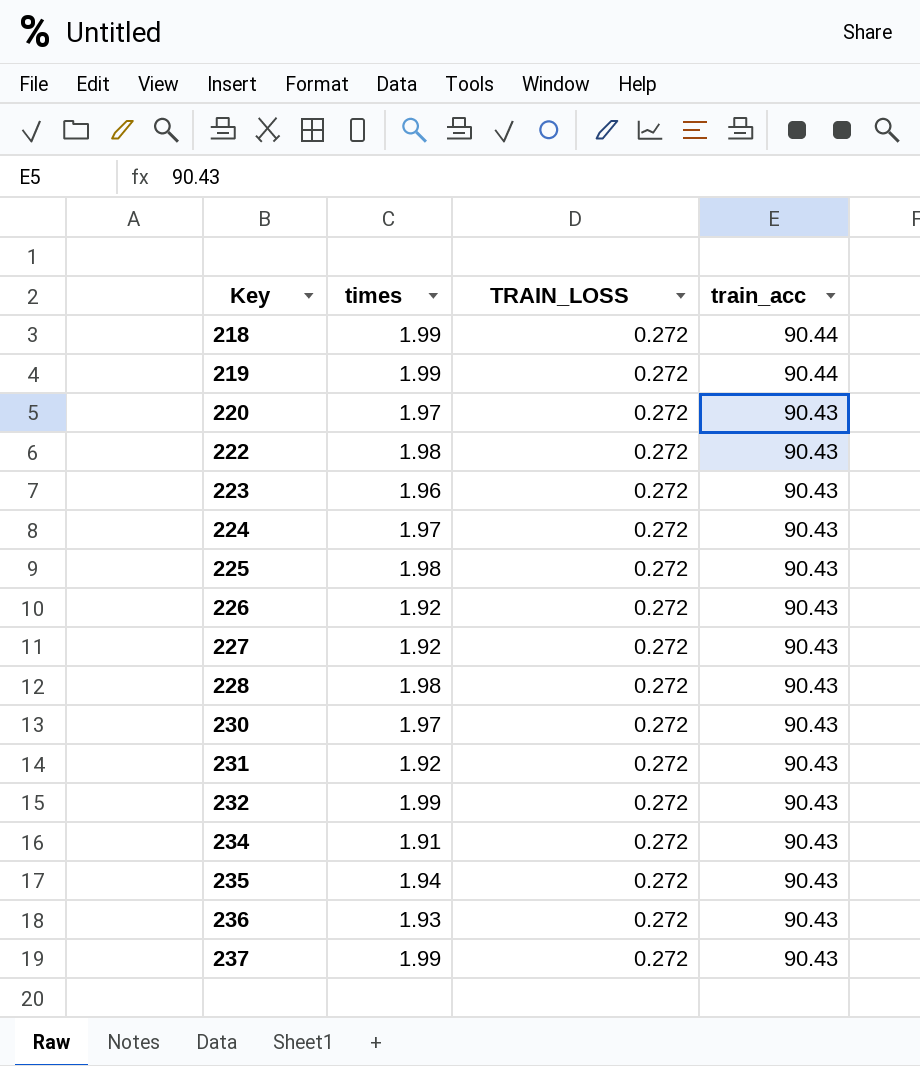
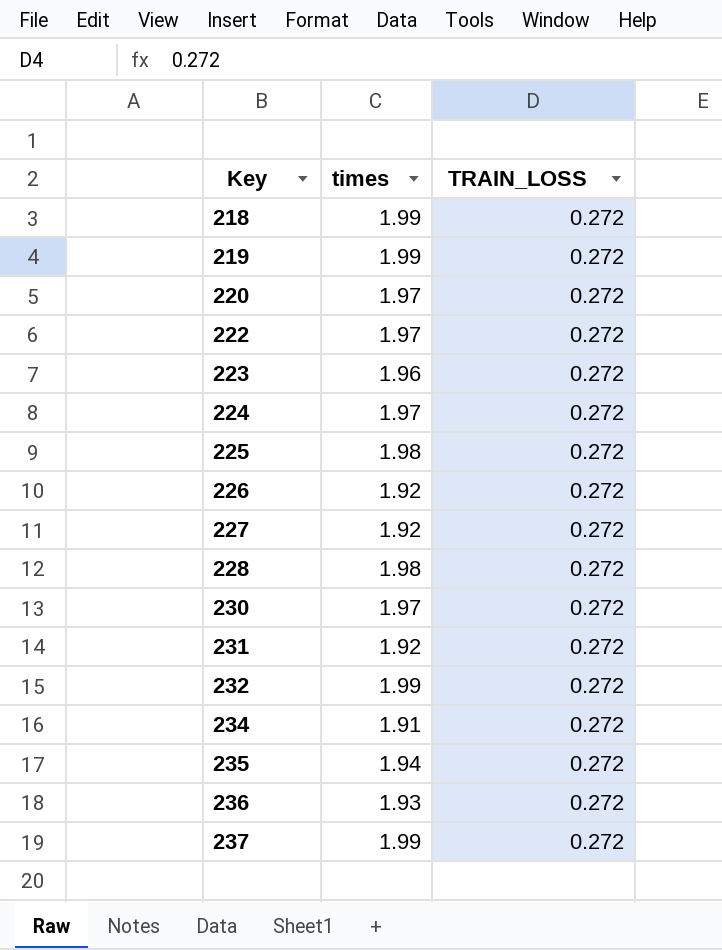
column train_acc | position: 4 -> none
222 | times: 1.98 -> 1.97

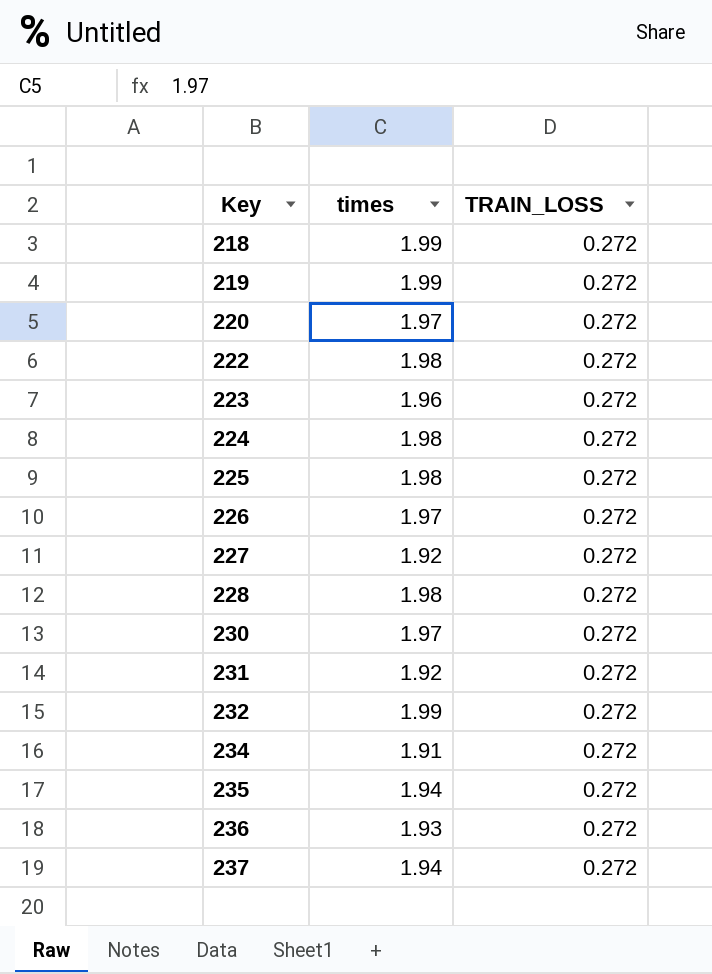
222 | times: 1.97 -> 1.98
224 | times: 1.97 -> 1.98
226 | times: 1.92 -> 1.97
237 | times: 1.99 -> 1.94

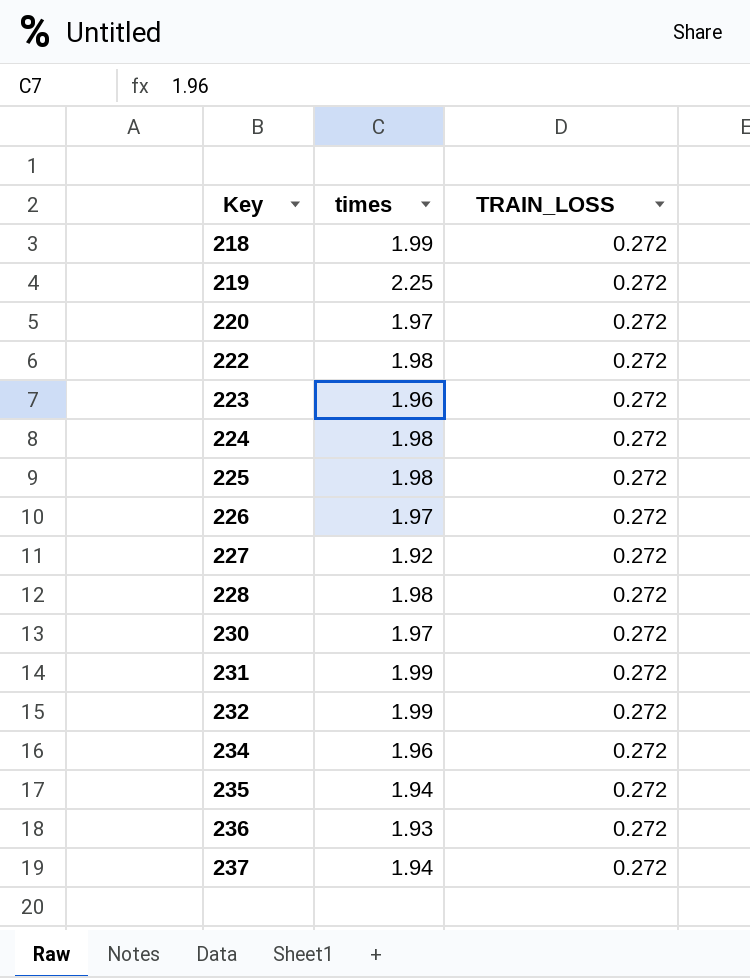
219 | times: 1.99 -> 2.25
231 | times: 1.92 -> 1.99
234 | times: 1.91 -> 1.96

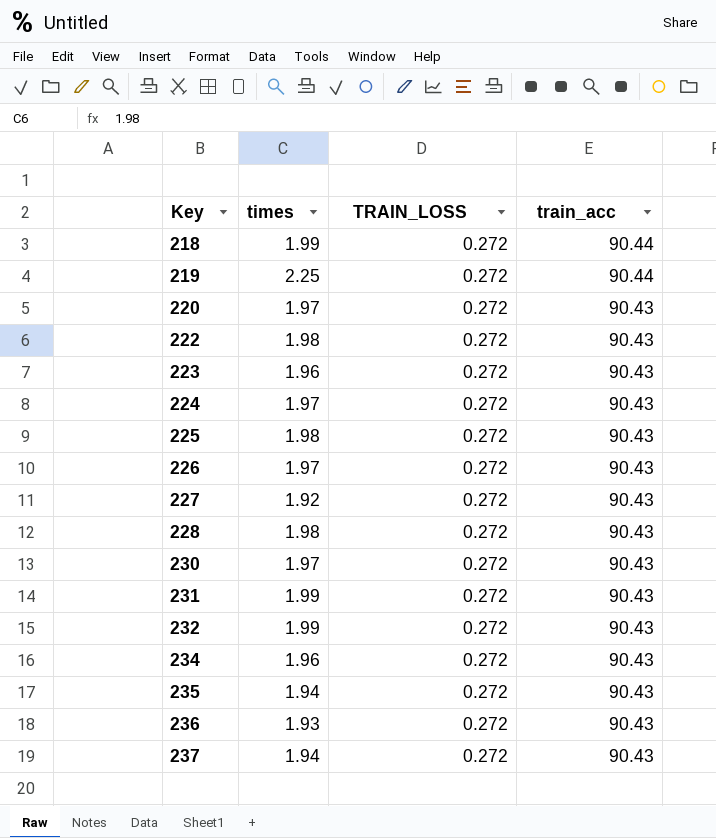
column train_acc | position: none -> 4
224 | times: 1.98 -> 1.97

